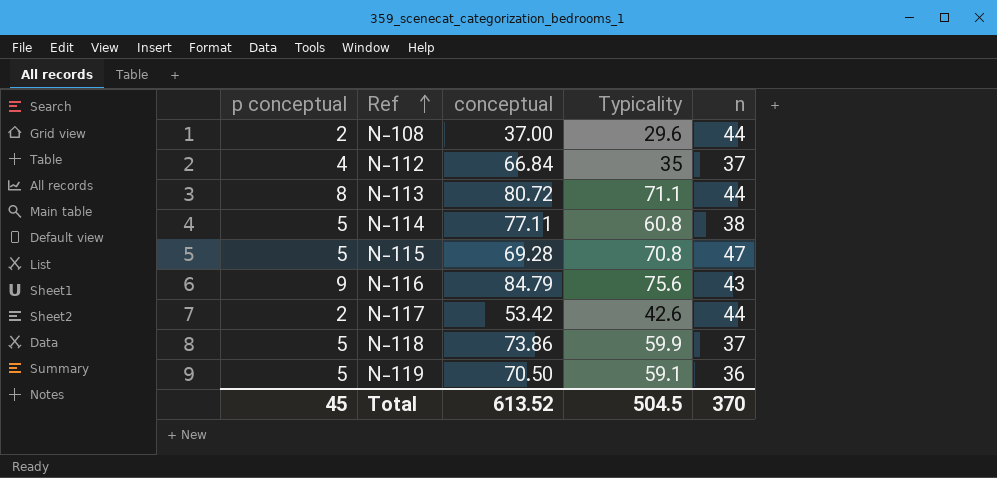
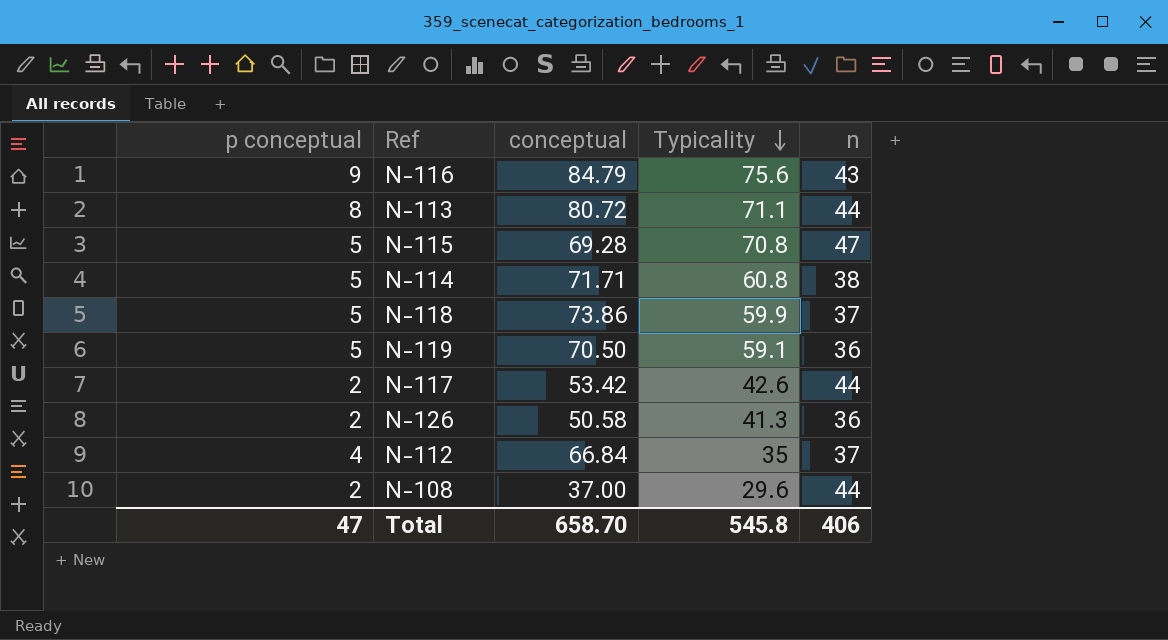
row order: Ref ascending -> Typicality descending
N-114 | conceptual: 77.11 -> 71.71
row N-126: none -> 2 | 50.58 | 41.3 | 36
Total | p conceptual: 45 -> 47
Total | conceptual: 613.52 -> 658.70
Total | Typicality: 504.5 -> 545.8
Total | n: 370 -> 406

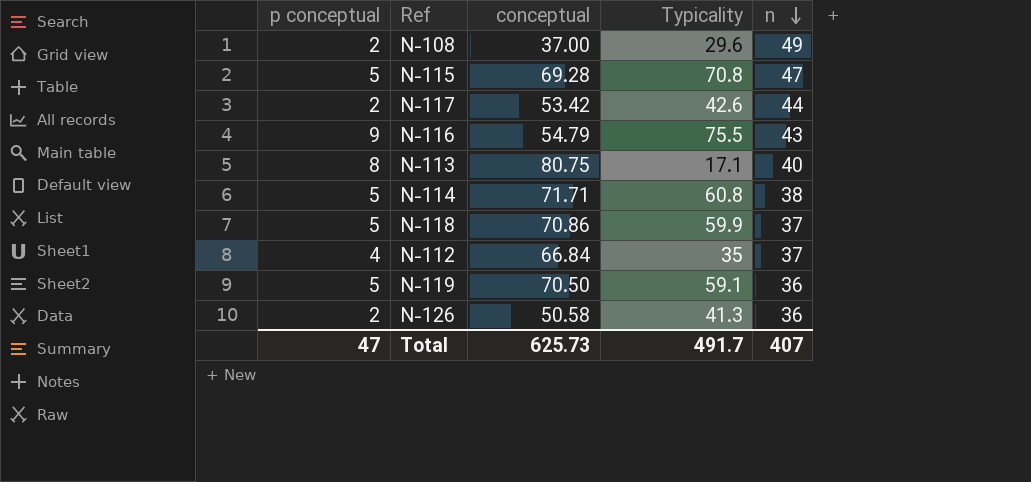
row order: Typicality descending -> n descending
N-108 | n: 44 -> 49
N-116 | conceptual: 84.79 -> 54.79
N-116 | Typicality: 75.6 -> 75.5
N-113 | conceptual: 80.72 -> 80.75
N-113 | Typicality: 71.1 -> 17.1
N-113 | n: 44 -> 40
N-118 | conceptual: 73.86 -> 70.86
Total | conceptual: 658.70 -> 625.73
Total | Typicality: 545.8 -> 491.7
Total | n: 406 -> 407

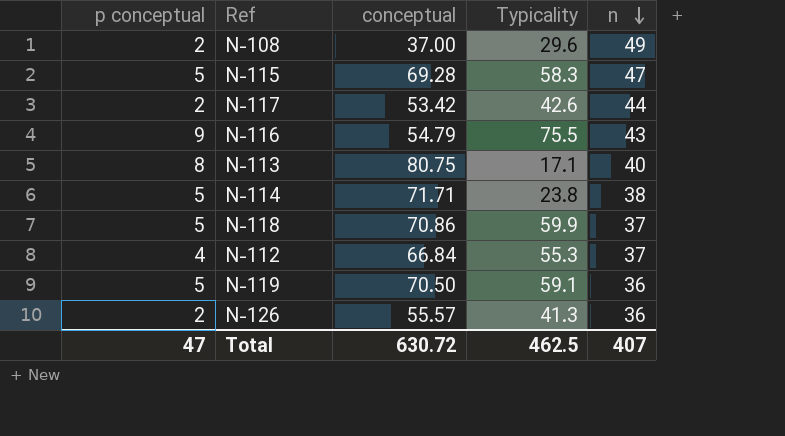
N-115 | Typicality: 70.8 -> 58.3
N-114 | Typicality: 60.8 -> 23.8
N-112 | Typicality: 35 -> 55.3
N-126 | conceptual: 50.58 -> 55.57
Total | conceptual: 625.73 -> 630.72
Total | Typicality: 491.7 -> 462.5

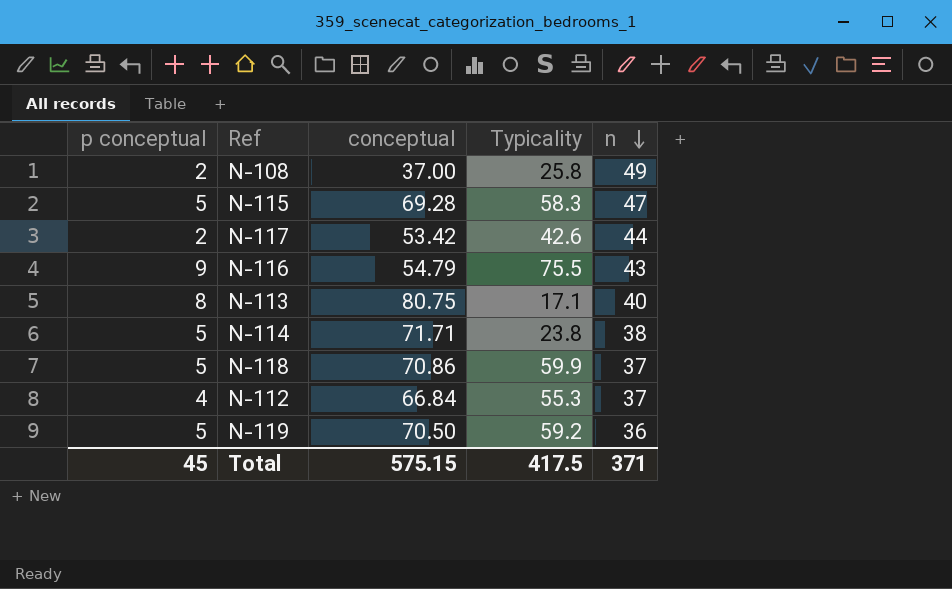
row N-126: 2 | 55.57 | 41.3 | 36 -> none
N-108 | Typicality: 29.6 -> 25.8
N-119 | Typicality: 59.1 -> 59.2
Total | p conceptual: 47 -> 45
Total | conceptual: 630.72 -> 575.15
Total | Typicality: 462.5 -> 417.5
Total | n: 407 -> 371

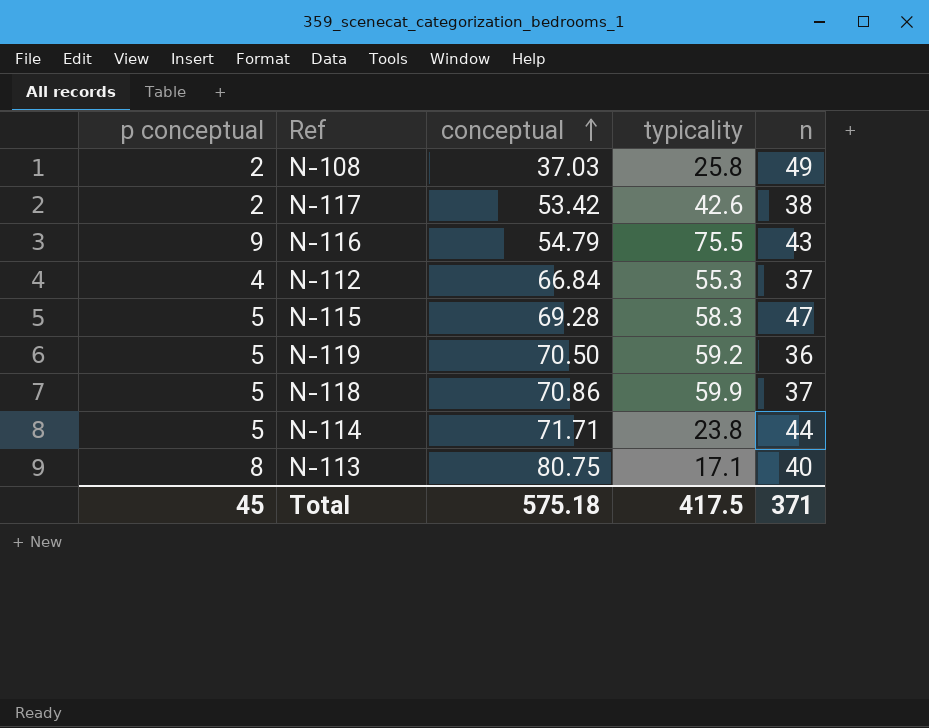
row order: n descending -> conceptual ascending
column name: Typicality -> typicality
N-108 | conceptual: 37.00 -> 37.03
N-117 | n: 44 -> 38
N-114 | n: 38 -> 44
Total | conceptual: 575.15 -> 575.18

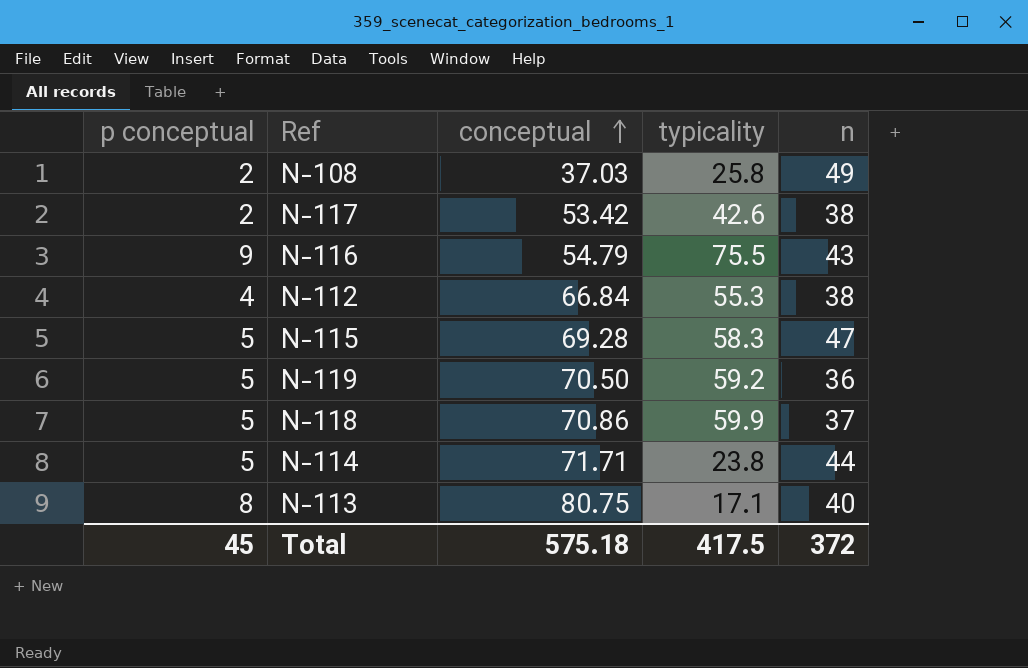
N-112 | n: 37 -> 38
Total | n: 371 -> 372

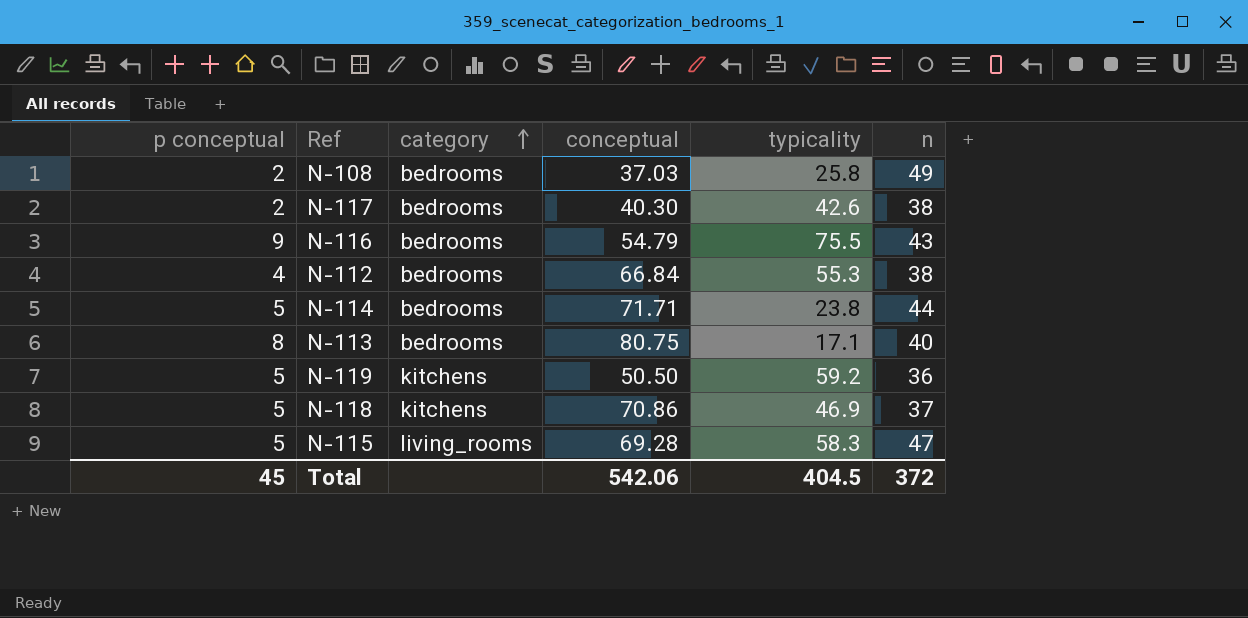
row order: conceptual ascending -> category ascending
column category | position: none -> 3
N-117 | conceptual: 53.42 -> 40.30
N-119 | conceptual: 70.50 -> 50.50
N-118 | typicality: 59.9 -> 46.9
Total | conceptual: 575.18 -> 542.06
Total | typicality: 417.5 -> 404.5

